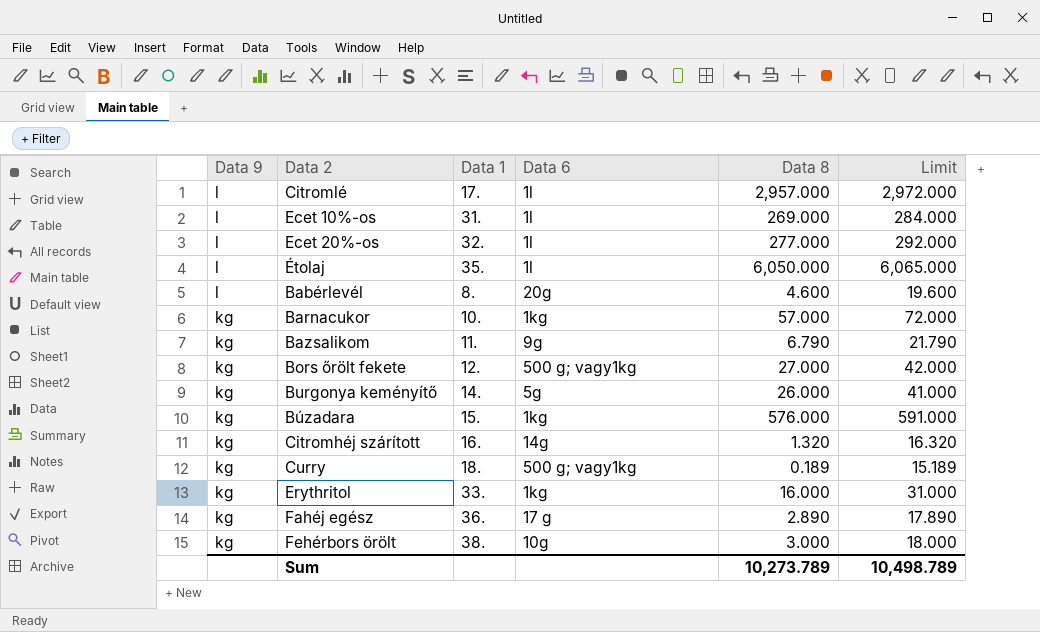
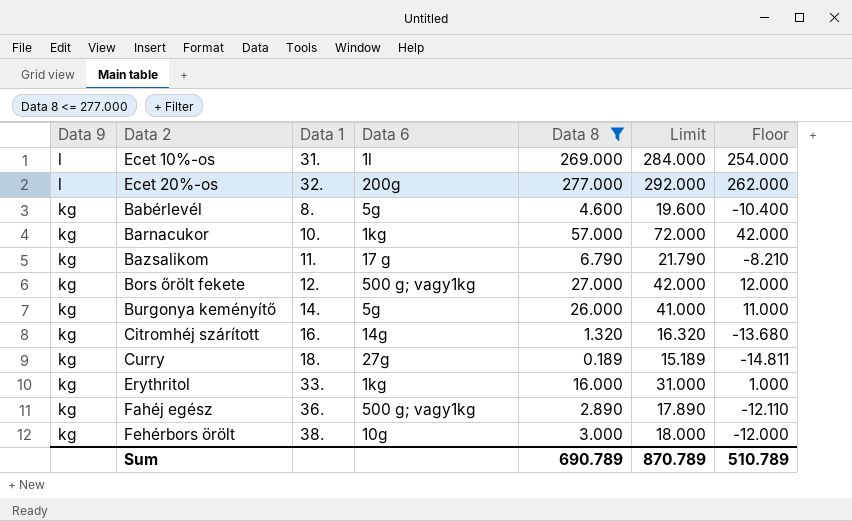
filter: none -> Data 8 <= 277.000
column Floor | formula: none -> [Data 8] - 15
Ecet 20%-os | Data 6: 1l -> 200g
Babérlevél | Data 9: l -> kg
Babérlevél | Data 6: 20g -> 5g
Bazsalikom | Data 6: 9g -> 17 g
Curry | Data 6: 500 g; vagy1kg -> 27g
Fahéj egész | Data 6: 17 g -> 500 g; vagy1kg
Sum | Data 8: 10,273.789 -> 690.789
Sum | Limit: 10,498.789 -> 870.789

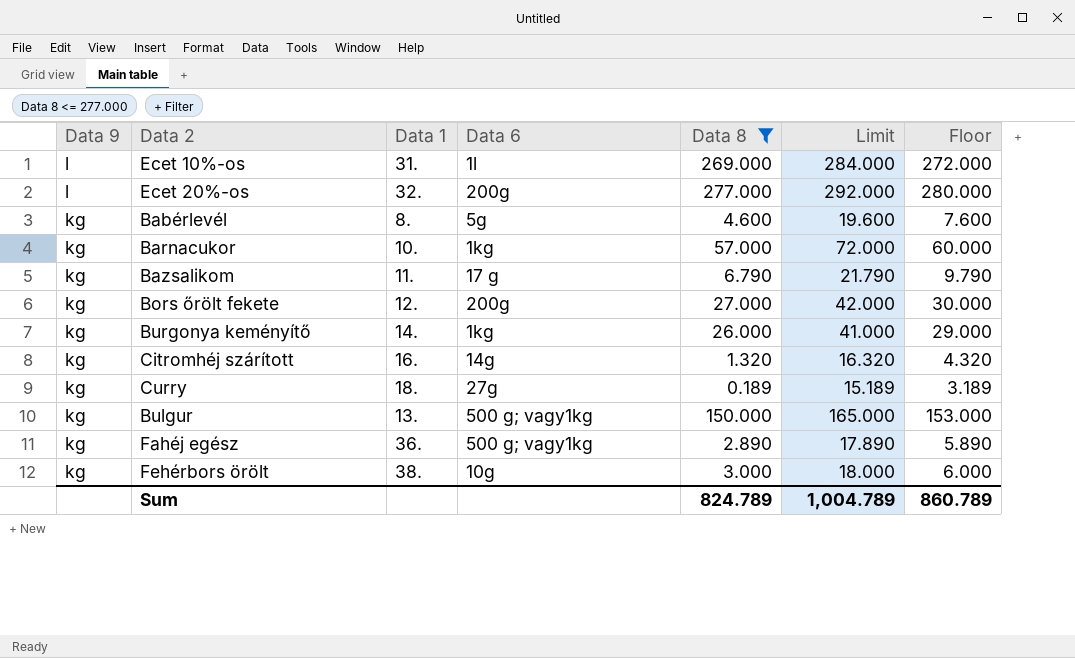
column Floor | formula: [Data 8] - 15 -> [Data 8] + 3
row Erythritol: kg | 33. | 1kg | 16.000 | 31.000 | 1.000 -> none
Bors őrölt fekete | Data 6: 500 g; vagy1kg -> 200g
Burgonya keményítő | Data 6: 5g -> 1kg
row Bulgur: none -> kg | 13. | 500 g; vagy1kg | 150.000 | 165.000 | 153.000
Sum | Data 8: 690.789 -> 824.789
Sum | Limit: 870.789 -> 1,004.789
Sum | Floor: 510.789 -> 860.789

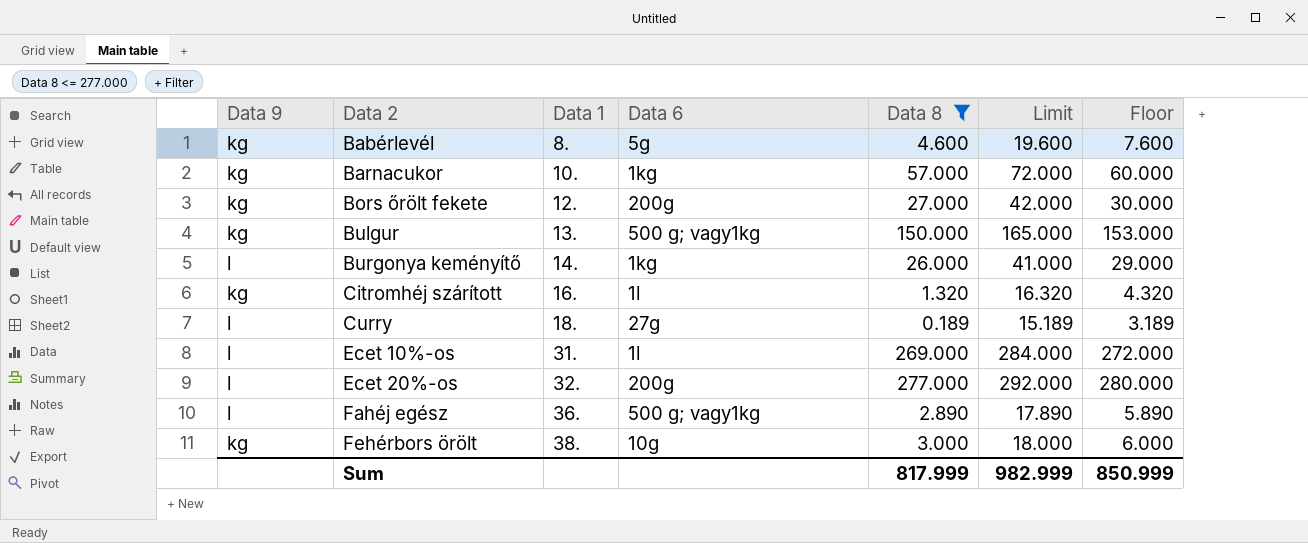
row order: Data 9 descending -> Data 2 ascending
row Bazsalikom: kg | 11. | 17 g | 6.790 | 21.790 | 9.790 -> none
Burgonya keményítő | Data 9: kg -> l
Citromhéj szárított | Data 6: 14g -> 1l
Curry | Data 9: kg -> l
Fahéj egész | Data 9: kg -> l
Sum | Data 8: 824.789 -> 817.999
Sum | Limit: 1,004.789 -> 982.999
Sum | Floor: 860.789 -> 850.999

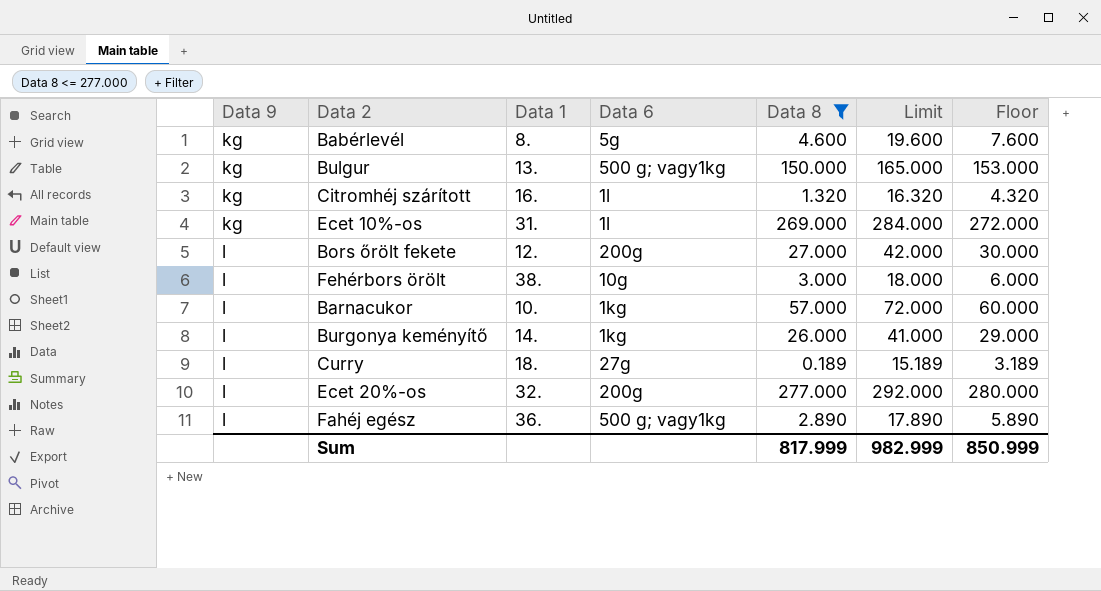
row order: Data 2 ascending -> Data 9 ascending
Ecet 10%-os | Data 9: l -> kg
Bors őrölt fekete | Data 9: kg -> l
Fehérbors örölt | Data 9: kg -> l
Barnacukor | Data 9: kg -> l

